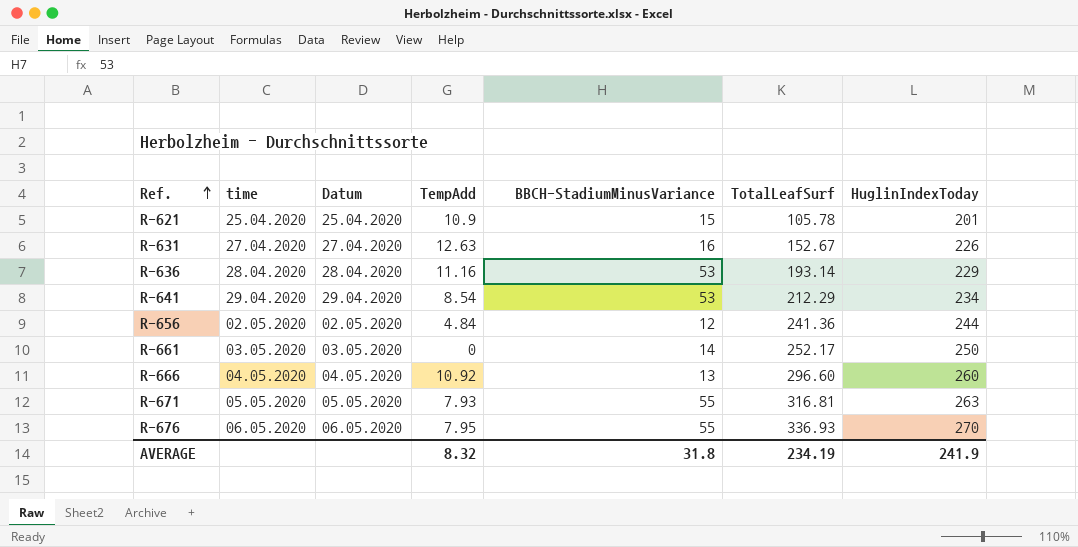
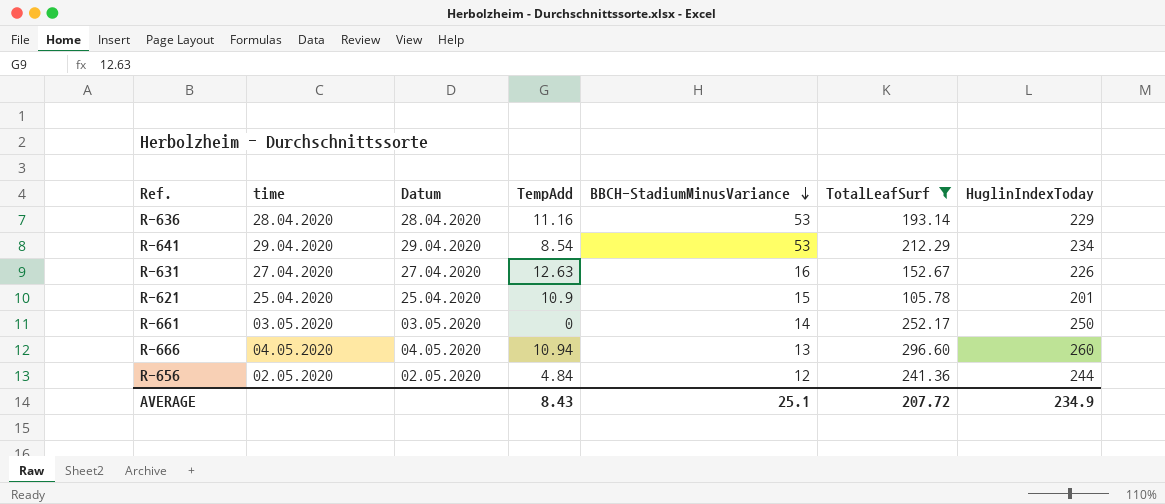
filter: none -> TotalLeafSurf <= 296.60
row order: Ref. ascending -> BBCH-StadiumMinusVariance descending
R-666 | TempAdd: 10.92 -> 10.94
AVERAGE | TempAdd: 8.32 -> 8.43
AVERAGE | BBCH-StadiumMinusVariance: 31.8 -> 25.1
AVERAGE | TotalLeafSurf: 234.19 -> 207.72
AVERAGE | HuglinIndexToday: 241.9 -> 234.9

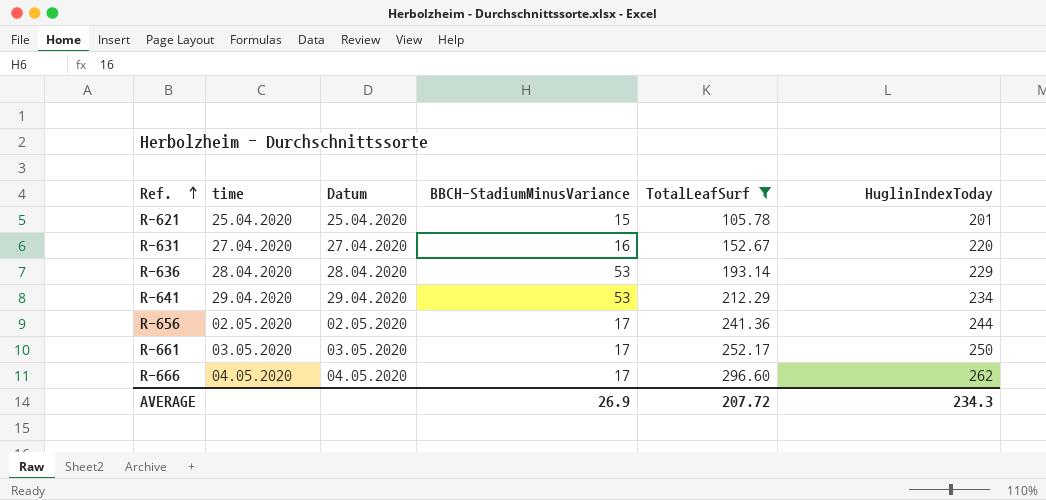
row order: BBCH-StadiumMinusVariance descending -> Ref. ascending
column TempAdd | position: 4 -> none
R-631 | HuglinIndexToday: 226 -> 220
R-656 | BBCH-StadiumMinusVariance: 12 -> 17
R-661 | BBCH-StadiumMinusVariance: 14 -> 17
R-666 | BBCH-StadiumMinusVariance: 13 -> 17
R-666 | HuglinIndexToday: 260 -> 262
AVERAGE | BBCH-StadiumMinusVariance: 25.1 -> 26.9
AVERAGE | HuglinIndexToday: 234.9 -> 234.3

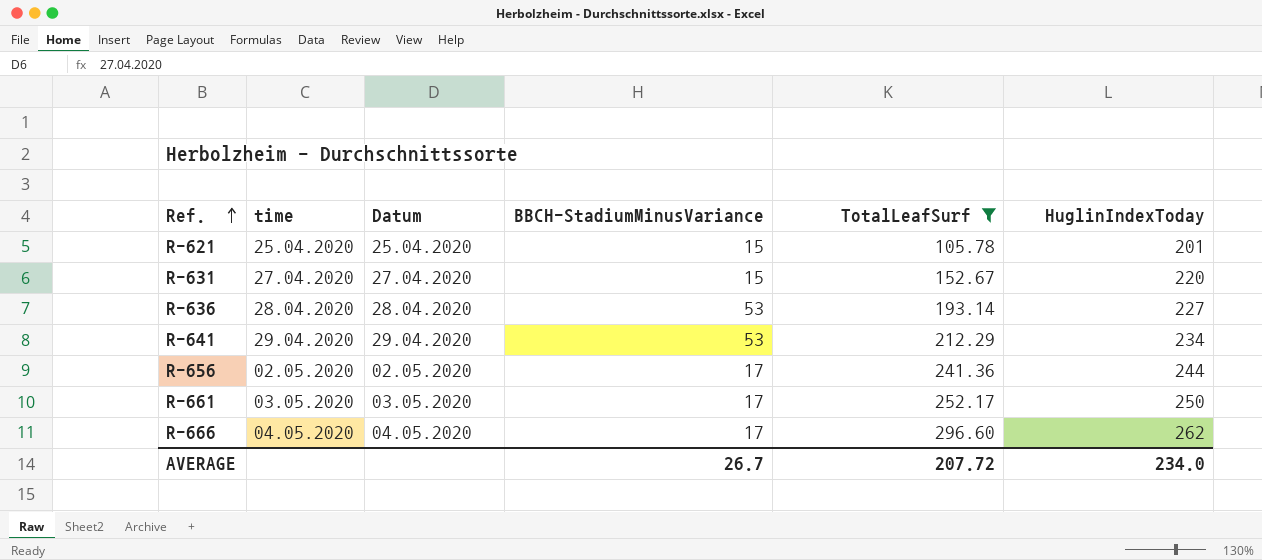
R-631 | BBCH-StadiumMinusVariance: 16 -> 15
R-636 | HuglinIndexToday: 229 -> 227
AVERAGE | BBCH-StadiumMinusVariance: 26.9 -> 26.7
AVERAGE | HuglinIndexToday: 234.3 -> 234.0

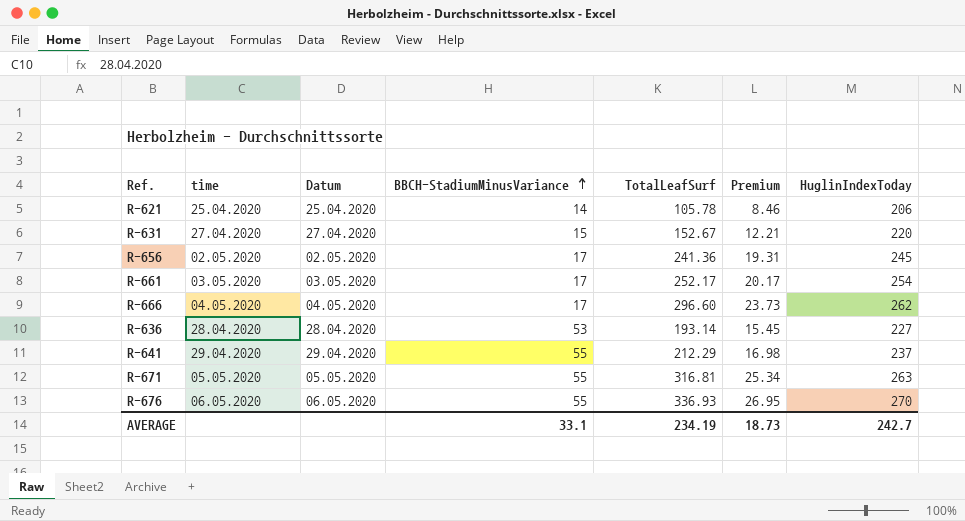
filter: TotalLeafSurf <= 296.60 -> none
row order: Ref. ascending -> BBCH-StadiumMinusVariance ascending
column Premium | formula: none -> [TotalLeafSurf] * 0.08
R-621 | BBCH-StadiumMinusVariance: 15 -> 14
R-621 | HuglinIndexToday: 201 -> 206
R-656 | HuglinIndexToday: 244 -> 245
R-661 | HuglinIndexToday: 250 -> 254
R-641 | BBCH-StadiumMinusVariance: 53 -> 55
R-641 | HuglinIndexToday: 234 -> 237
AVERAGE | BBCH-StadiumMinusVariance: 26.7 -> 33.1
AVERAGE | TotalLeafSurf: 207.72 -> 234.19
AVERAGE | HuglinIndexToday: 234.0 -> 242.7

